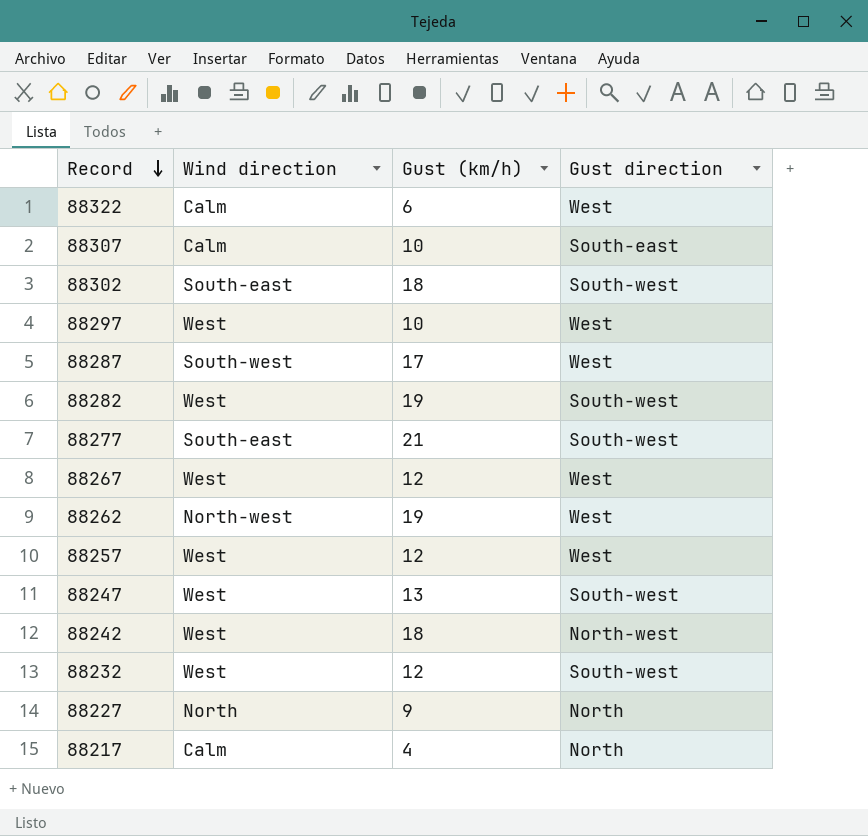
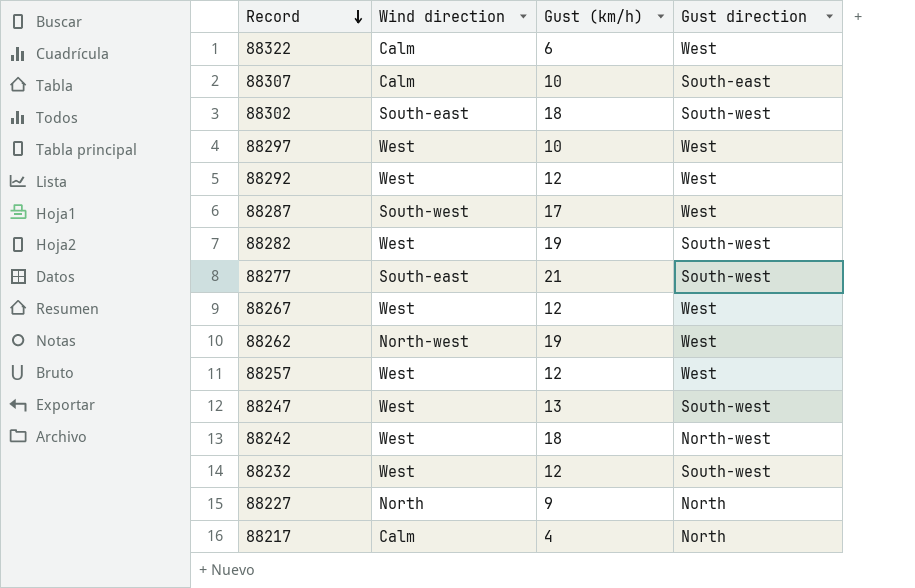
row 88292: none -> West | 12 | West

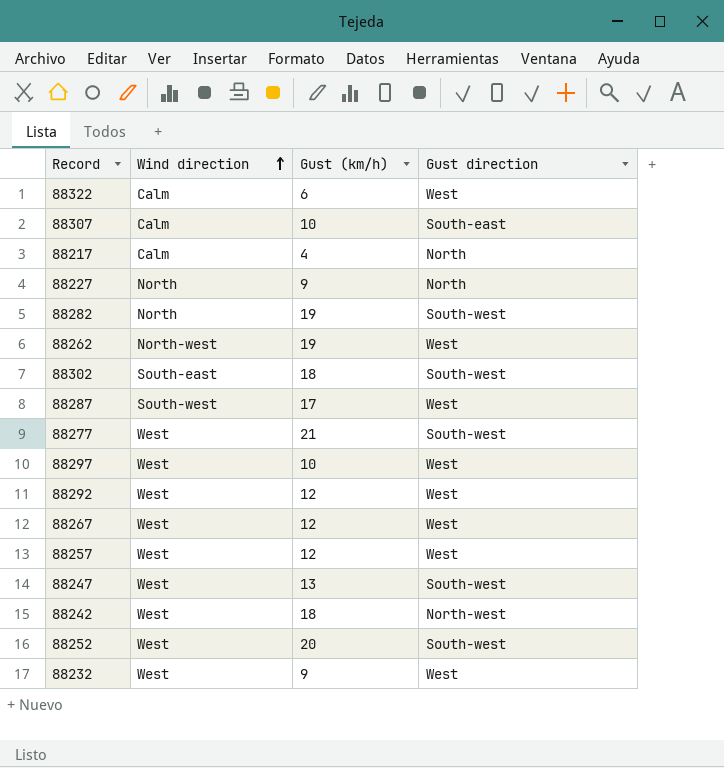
row order: Record descending -> Wind direction ascending
88282 | Wind direction: West -> North
88277 | Wind direction: South-east -> West
row 88252: none -> West | 20 | South-west
88232 | Gust (km/h): 12 -> 9
88232 | Gust direction: South-west -> West

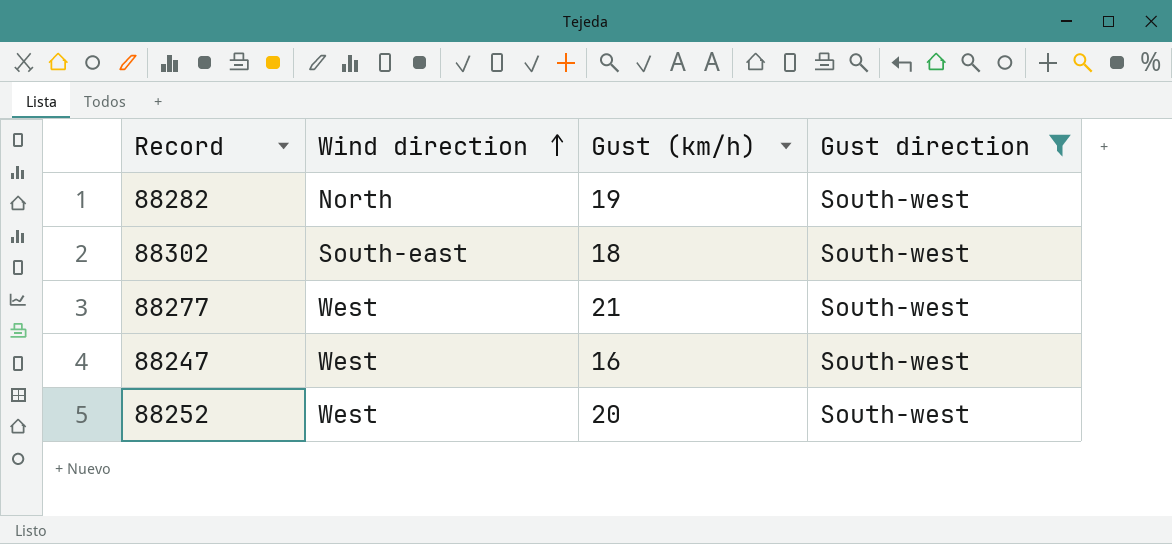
filter: none -> Gust direction = South-west
88247 | Gust (km/h): 13 -> 16

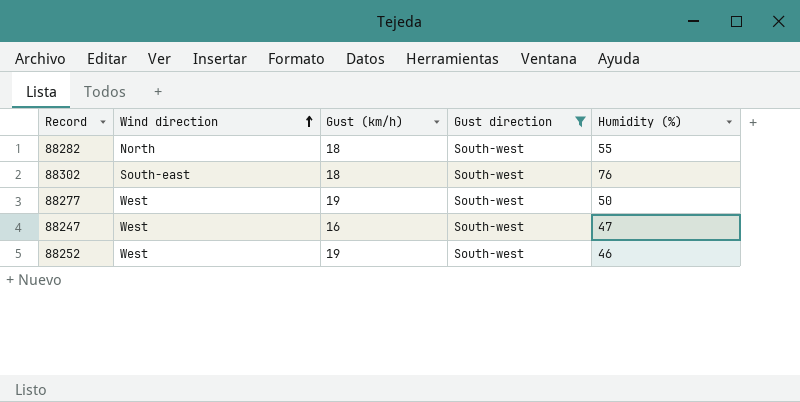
column Humidity (%) | position: none -> 5
88282 | Gust (km/h): 19 -> 18
88277 | Gust (km/h): 21 -> 19
88252 | Gust (km/h): 20 -> 19

